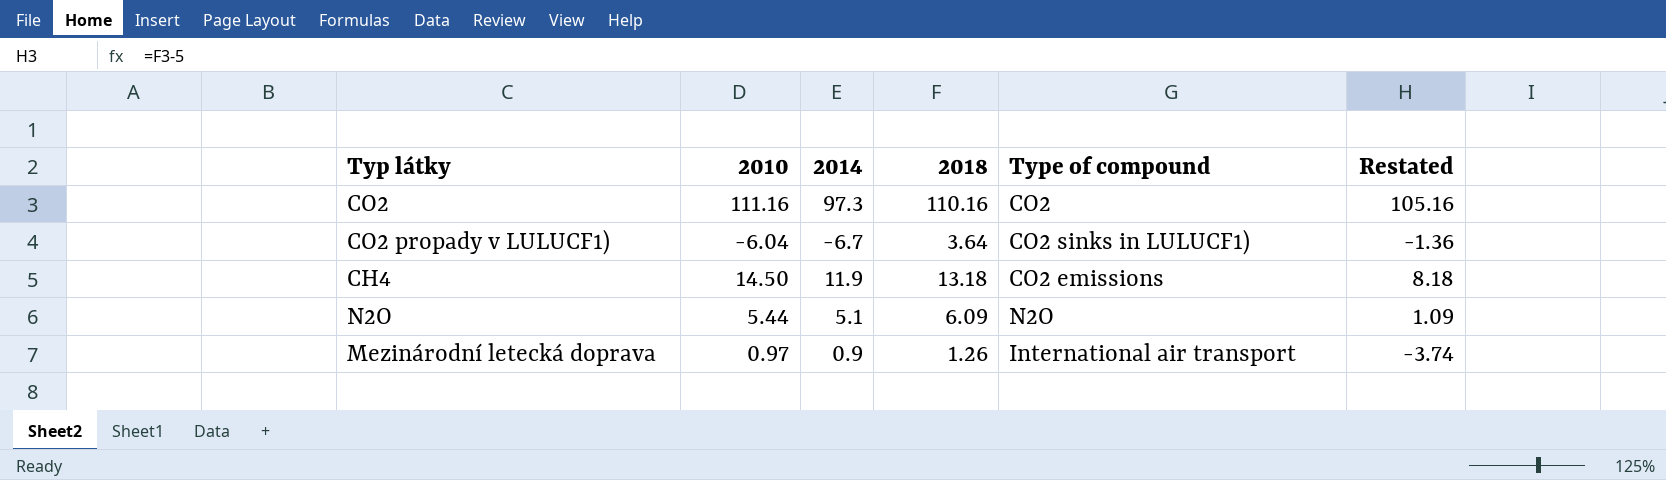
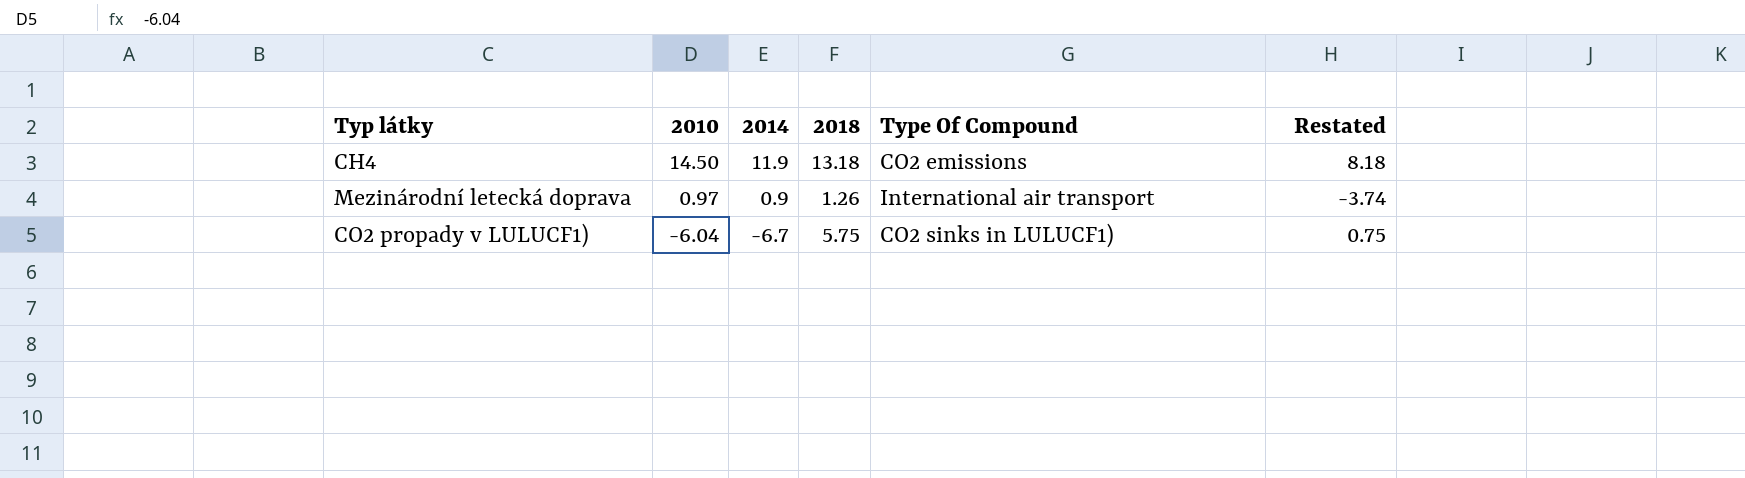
row order: none -> 2010 descending
column name: Type of compound -> Type Of Compound
row CO2: 111.16 | 97.3 | 110.16 | CO2 | 105.16 -> none
row N2O: 5.44 | 5.1 | 6.09 | N2O | 1.09 -> none
CO2 propady v LULUCF1) | 2018: 3.64 -> 5.75
CO2 propady v LULUCF1) | Restated: -1.36 -> 0.75

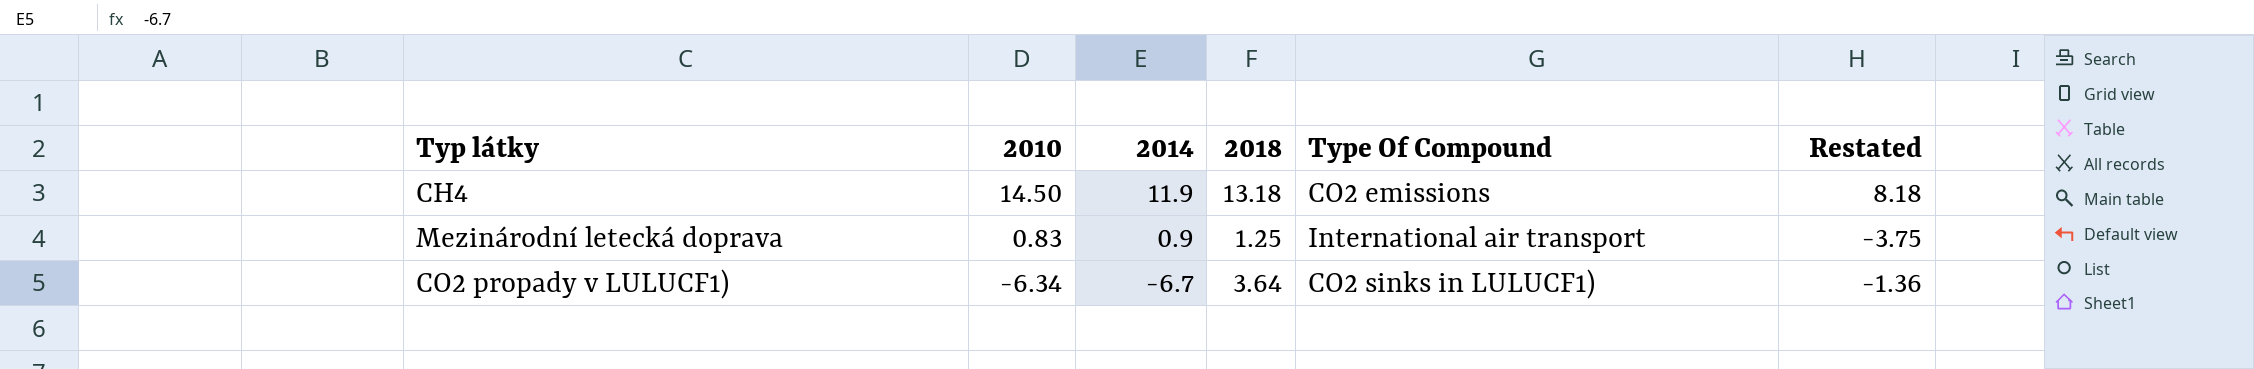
Mezinárodní letecká doprava | 2010: 0.97 -> 0.83
Mezinárodní letecká doprava | 2018: 1.26 -> 1.25
Mezinárodní letecká doprava | Restated: -3.74 -> -3.75
CO2 propady v LULUCF1) | 2010: -6.04 -> -6.34
CO2 propady v LULUCF1) | 2018: 5.75 -> 3.64
CO2 propady v LULUCF1) | Restated: 0.75 -> -1.36

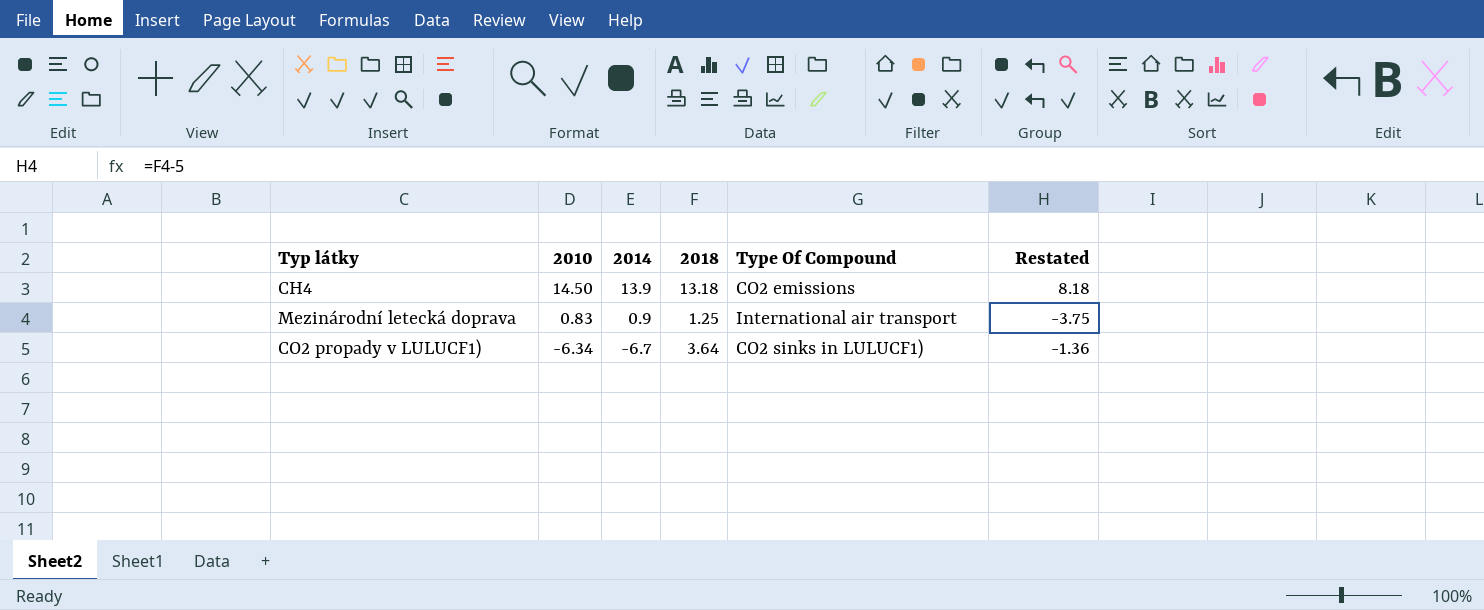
CH4 | 2014: 11.9 -> 13.9

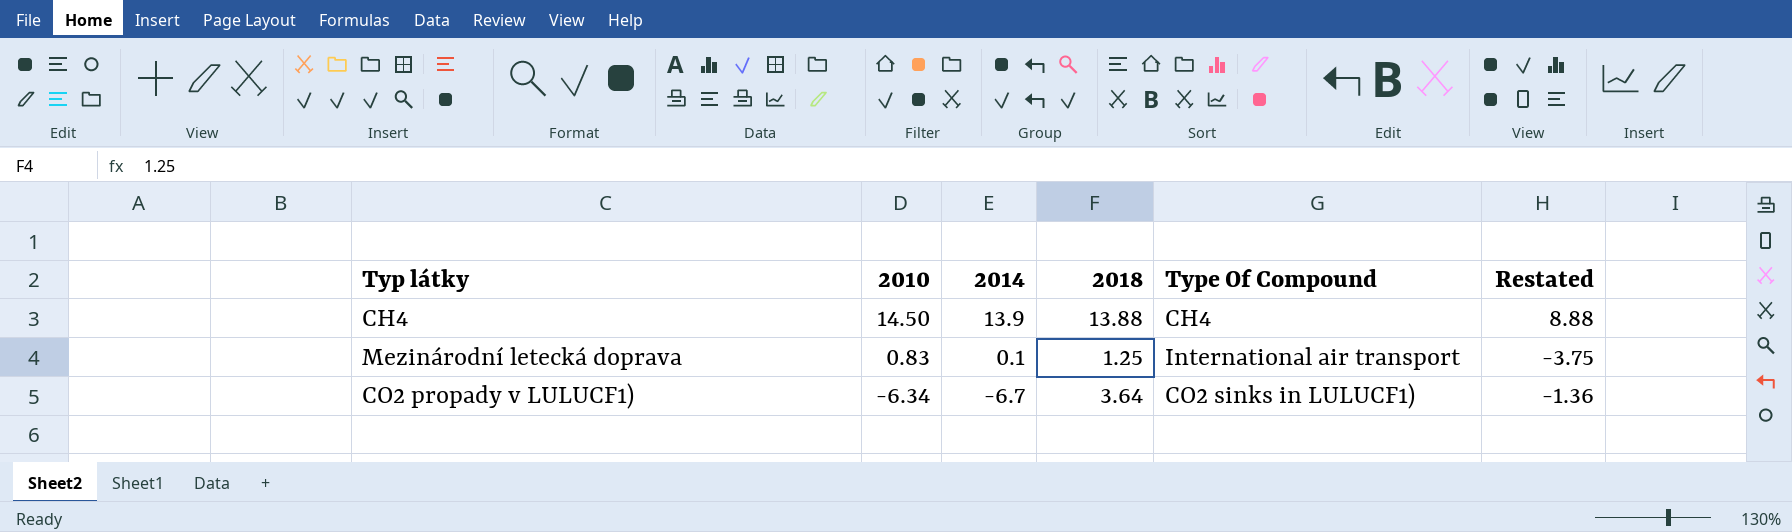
CH4 | 2018: 13.18 -> 13.88
CH4 | Type Of Compound: CO2 emissions -> CH4
CH4 | Restated: 8.18 -> 8.88
Mezinárodní letecká doprava | 2014: 0.9 -> 0.1

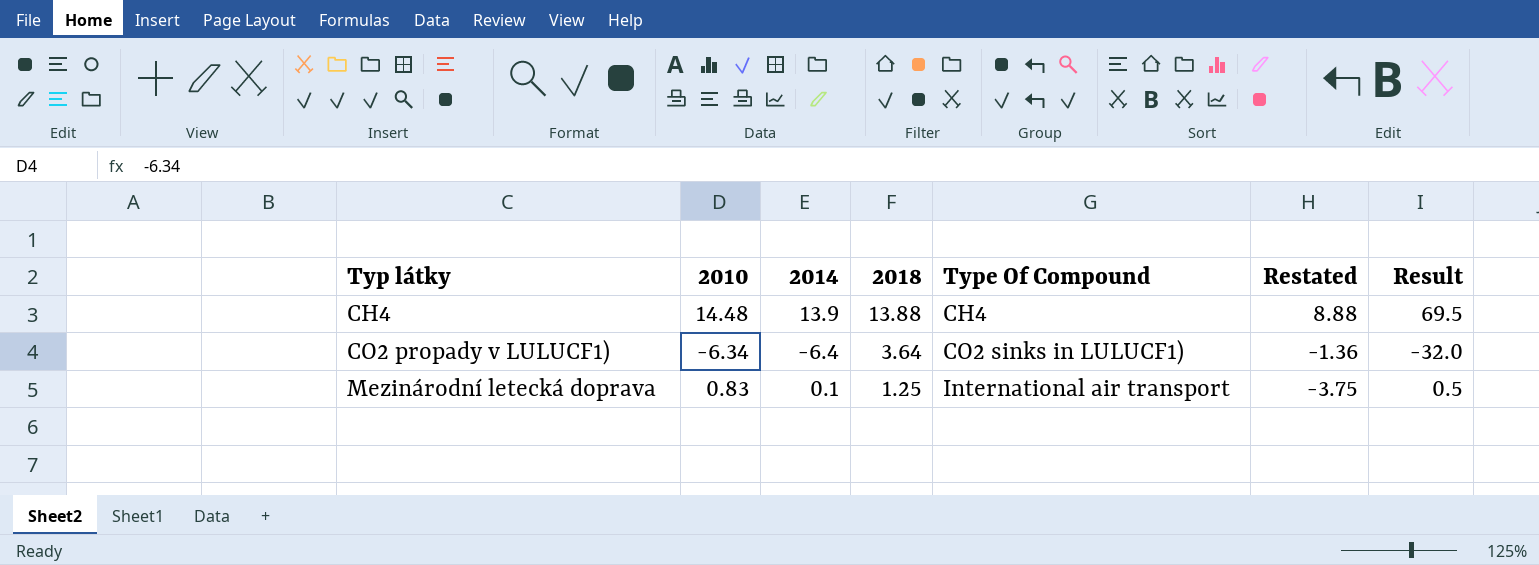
row order: 2010 descending -> Typ látky ascending
column Result | formula: none -> [2014] * 5
CH4 | 2010: 14.50 -> 14.48
CO2 propady v LULUCF1) | 2014: -6.7 -> -6.4

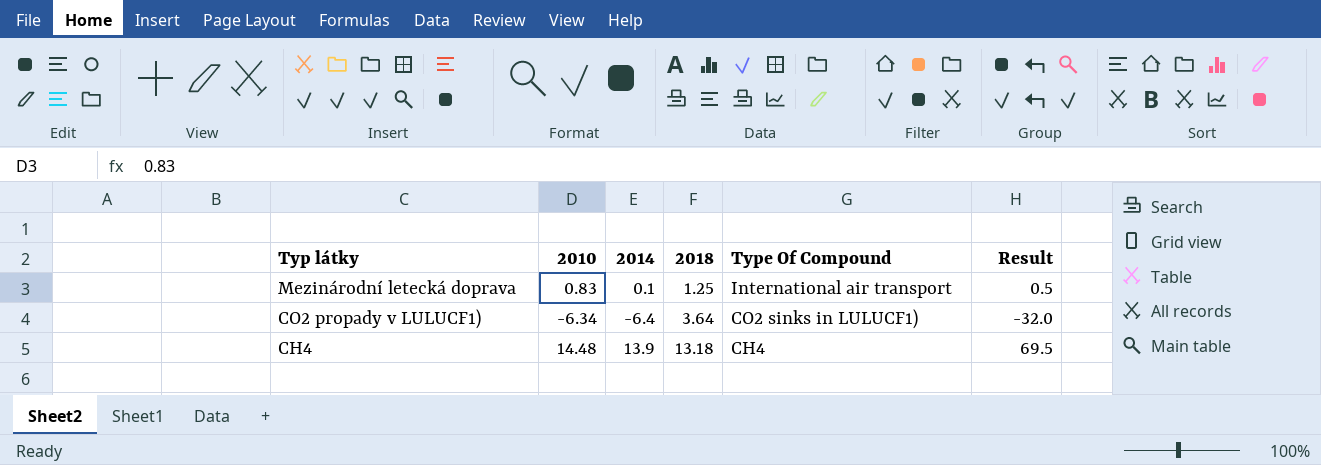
row order: Typ látky ascending -> Typ látky descending
column Restated | formula: [2018] - 5 -> none
CH4 | 2018: 13.88 -> 13.18

